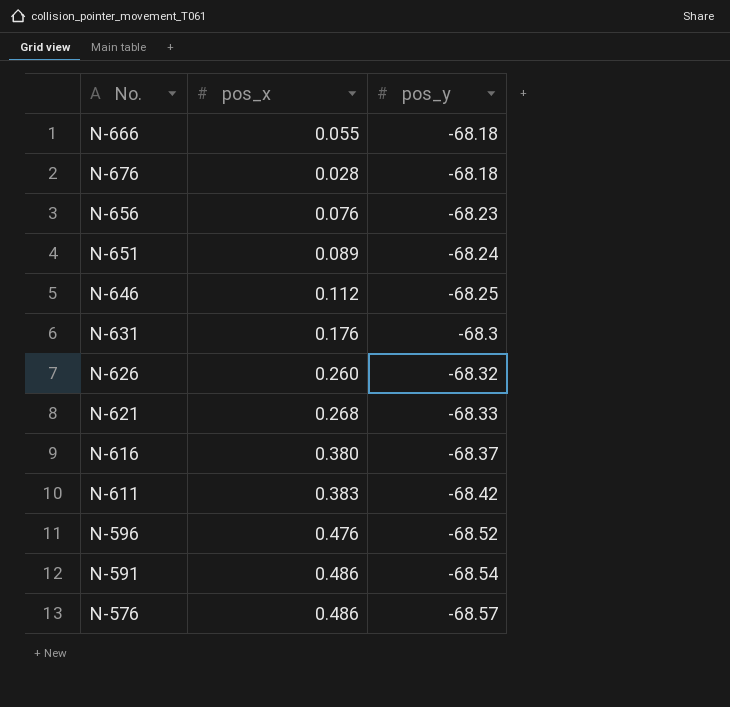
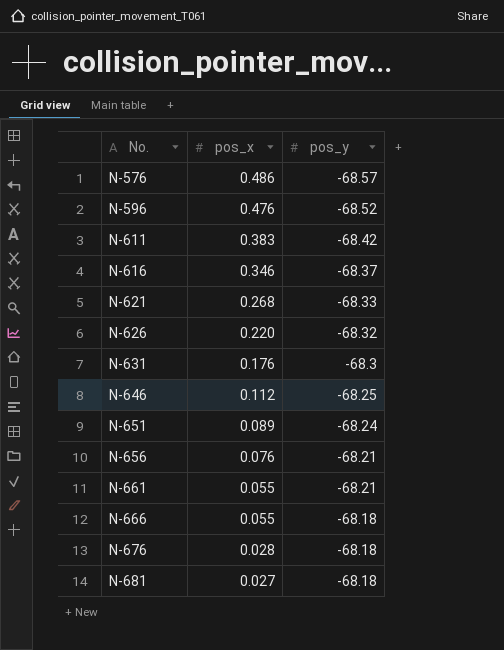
row order: pos_y descending -> No. ascending
row N-591: 0.486 | -68.54 -> none
N-616 | pos_x: 0.380 -> 0.346
N-626 | pos_x: 0.260 -> 0.220
N-656 | pos_y: -68.23 -> -68.21
row N-661: none -> 0.055 | -68.21
row N-681: none -> 0.027 | -68.18

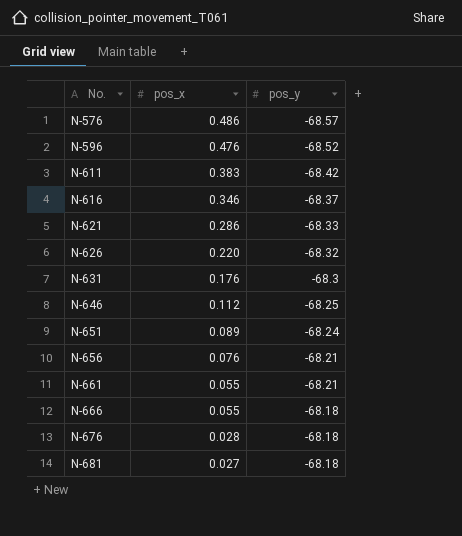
N-621 | pos_x: 0.268 -> 0.286

